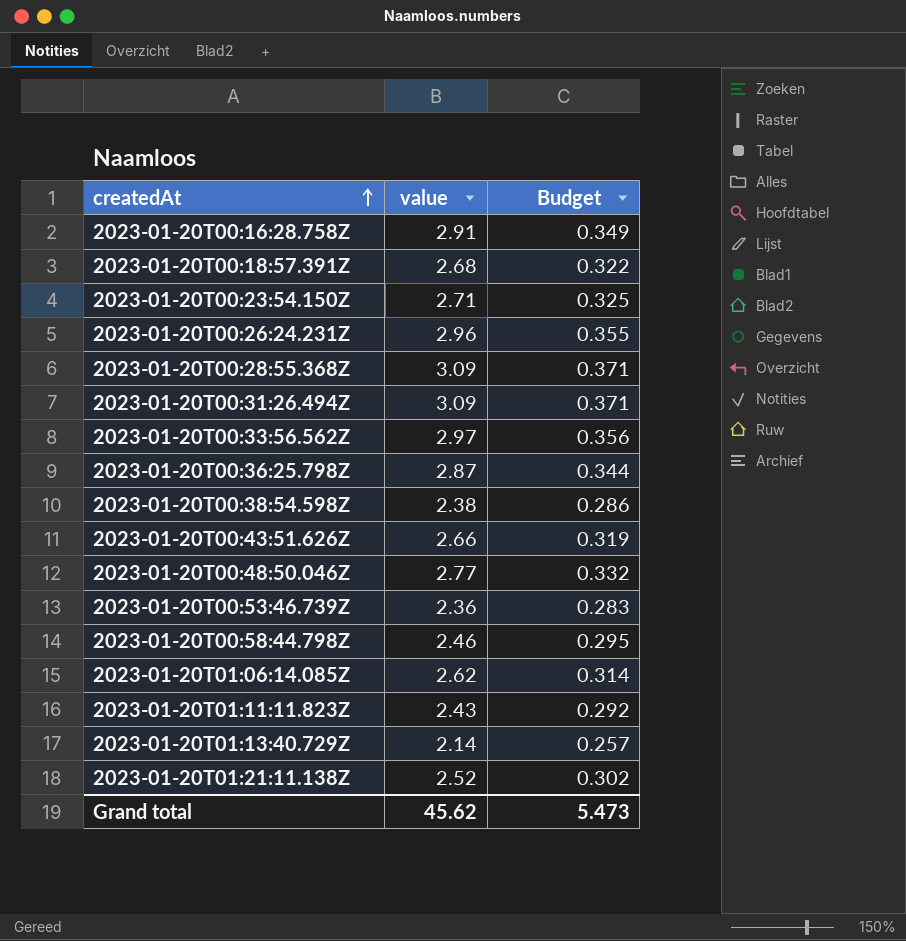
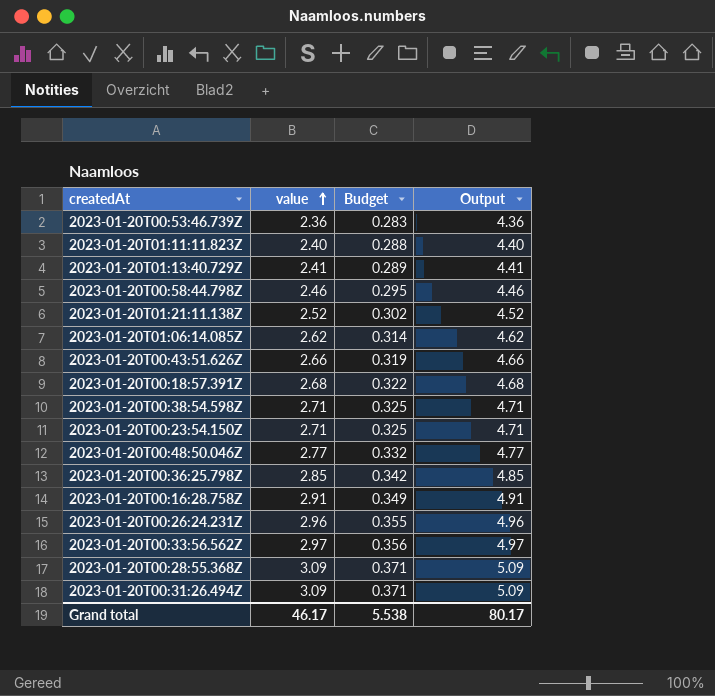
row order: createdAt ascending -> value ascending
column Output | formula: none -> [value] + 2
2023-01-20T01:11:11.823Z | value: 2.43 -> 2.40
2023-01-20T01:11:11.823Z | Budget: 0.292 -> 0.288
2023-01-20T01:13:40.729Z | value: 2.14 -> 2.41
2023-01-20T01:13:40.729Z | Budget: 0.257 -> 0.289
2023-01-20T00:38:54.598Z | value: 2.38 -> 2.71
2023-01-20T00:38:54.598Z | Budget: 0.286 -> 0.325
2023-01-20T00:36:25.798Z | value: 2.87 -> 2.85
2023-01-20T00:36:25.798Z | Budget: 0.344 -> 0.342
Grand total | value: 45.62 -> 46.17
Grand total | Budget: 5.473 -> 5.538

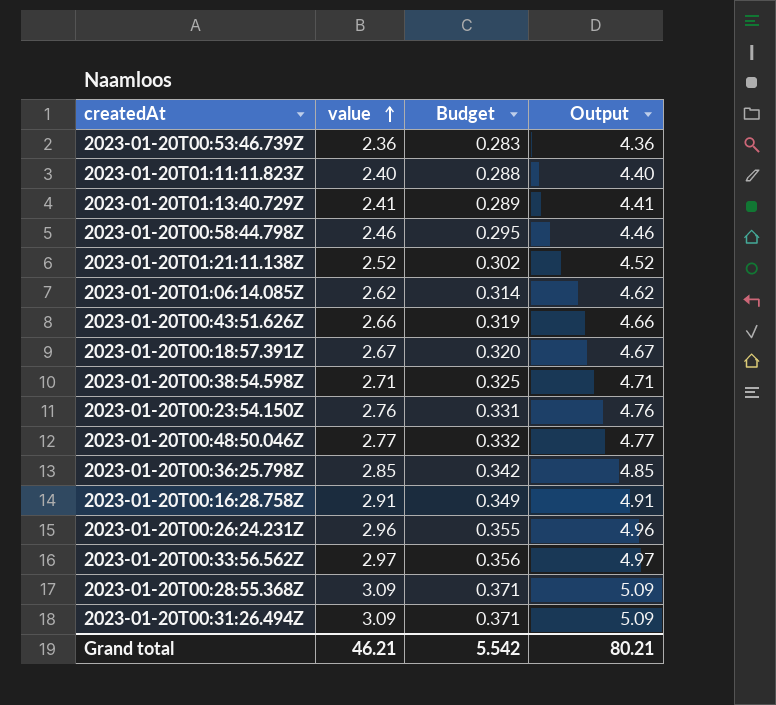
2023-01-20T00:18:57.391Z | value: 2.68 -> 2.67
2023-01-20T00:18:57.391Z | Budget: 0.322 -> 0.320
2023-01-20T00:18:57.391Z | Output: 4.68 -> 4.67
2023-01-20T00:23:54.150Z | value: 2.71 -> 2.76
2023-01-20T00:23:54.150Z | Budget: 0.325 -> 0.331
2023-01-20T00:23:54.150Z | Output: 4.71 -> 4.76
Grand total | value: 46.17 -> 46.21
Grand total | Budget: 5.538 -> 5.542
Grand total | Output: 80.17 -> 80.21

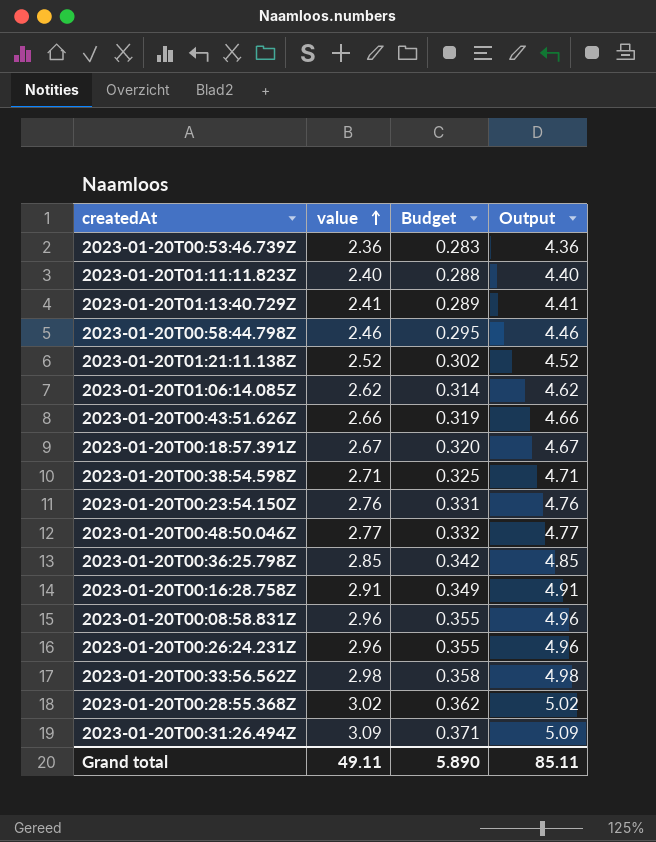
row 2023-01-20T00:08:58.831Z: none -> 2.96 | 0.355 | 4.96
2023-01-20T00:33:56.562Z | value: 2.97 -> 2.98
2023-01-20T00:33:56.562Z | Budget: 0.356 -> 0.358
2023-01-20T00:33:56.562Z | Output: 4.97 -> 4.98
2023-01-20T00:28:55.368Z | value: 3.09 -> 3.02
2023-01-20T00:28:55.368Z | Budget: 0.371 -> 0.362
2023-01-20T00:28:55.368Z | Output: 5.09 -> 5.02
Grand total | value: 46.21 -> 49.11
Grand total | Budget: 5.542 -> 5.890
Grand total | Output: 80.21 -> 85.11

